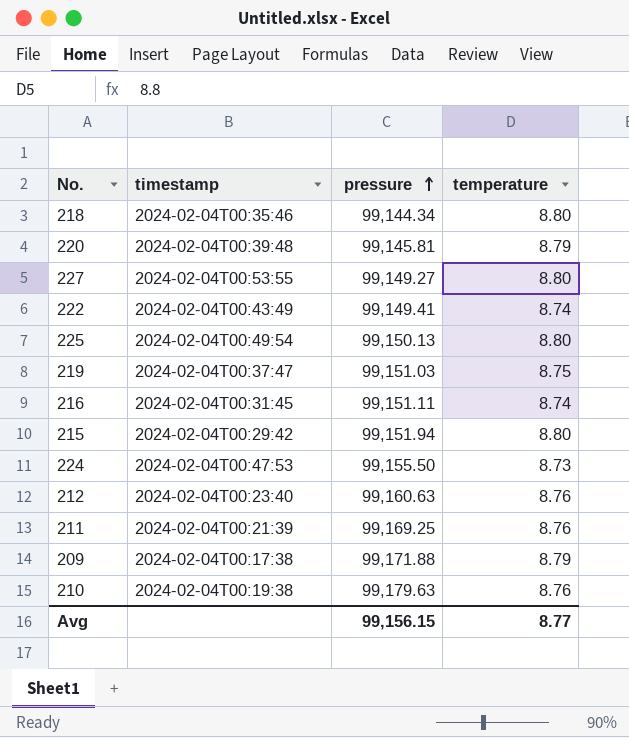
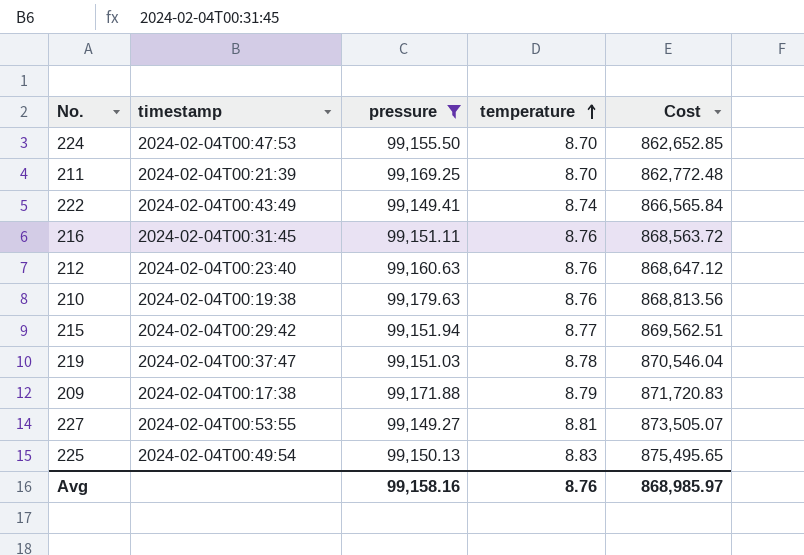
filter: none -> pressure >= 99,149.27
row order: pressure ascending -> temperature ascending
column Cost | formula: none -> [pressure] * [temperature]
224 | temperature: 8.73 -> 8.70
211 | temperature: 8.76 -> 8.70
216 | temperature: 8.74 -> 8.76
215 | temperature: 8.80 -> 8.77
219 | temperature: 8.75 -> 8.78
227 | temperature: 8.80 -> 8.81
225 | temperature: 8.80 -> 8.83
Avg | pressure: 99,156.15 -> 99,158.16
Avg | temperature: 8.77 -> 8.76

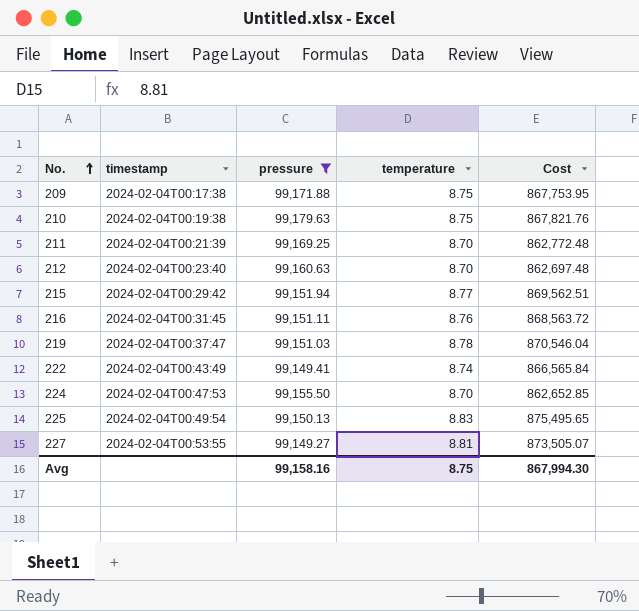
row order: temperature ascending -> No. ascending
209 | temperature: 8.79 -> 8.75
209 | Cost: 871,720.83 -> 867,753.95
210 | temperature: 8.76 -> 8.75
210 | Cost: 868,813.56 -> 867,821.76
212 | temperature: 8.76 -> 8.70
212 | Cost: 868,647.12 -> 862,697.48
Avg | temperature: 8.76 -> 8.75
Avg | Cost: 868,985.97 -> 867,994.30

